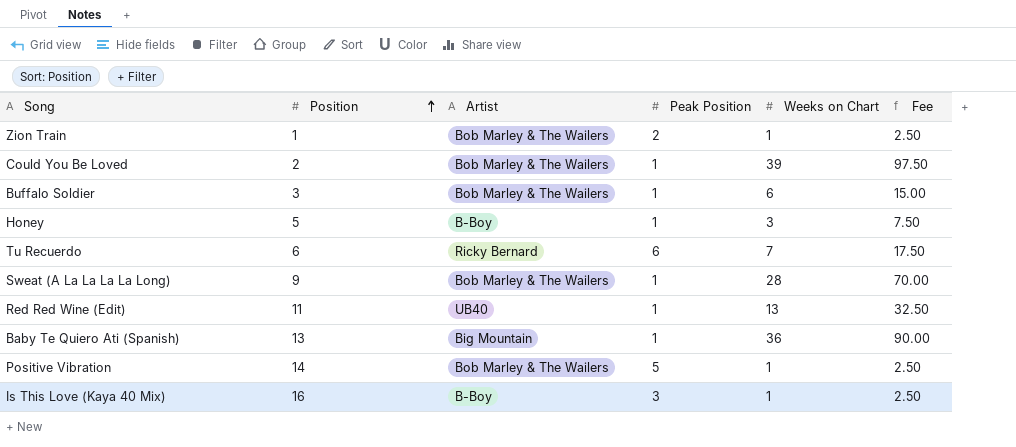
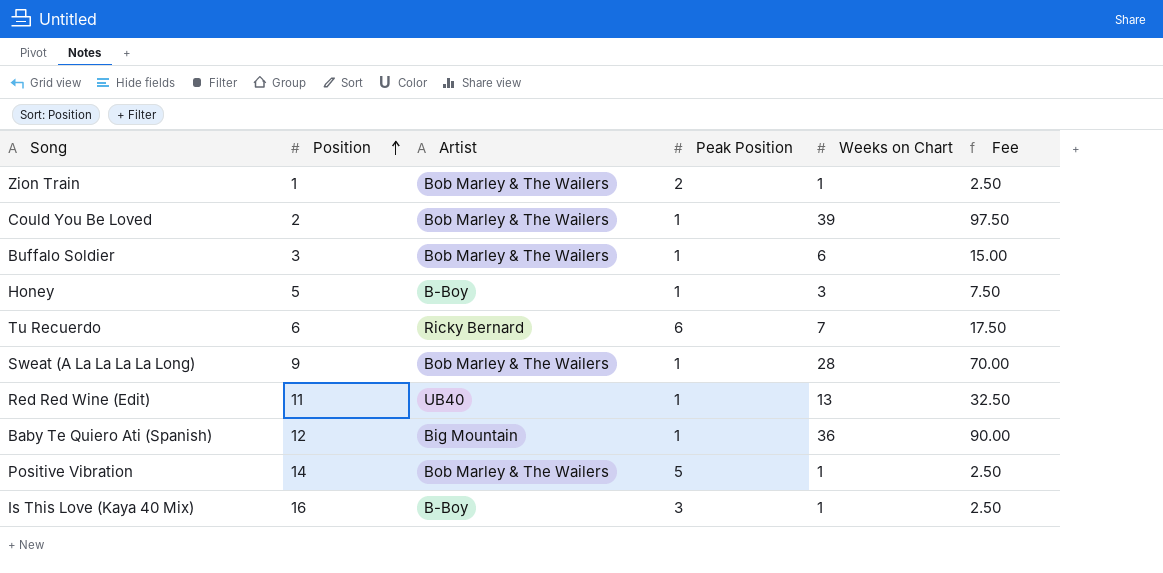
Baby Te Quiero Ati (Spanish) | Position: 13 -> 12

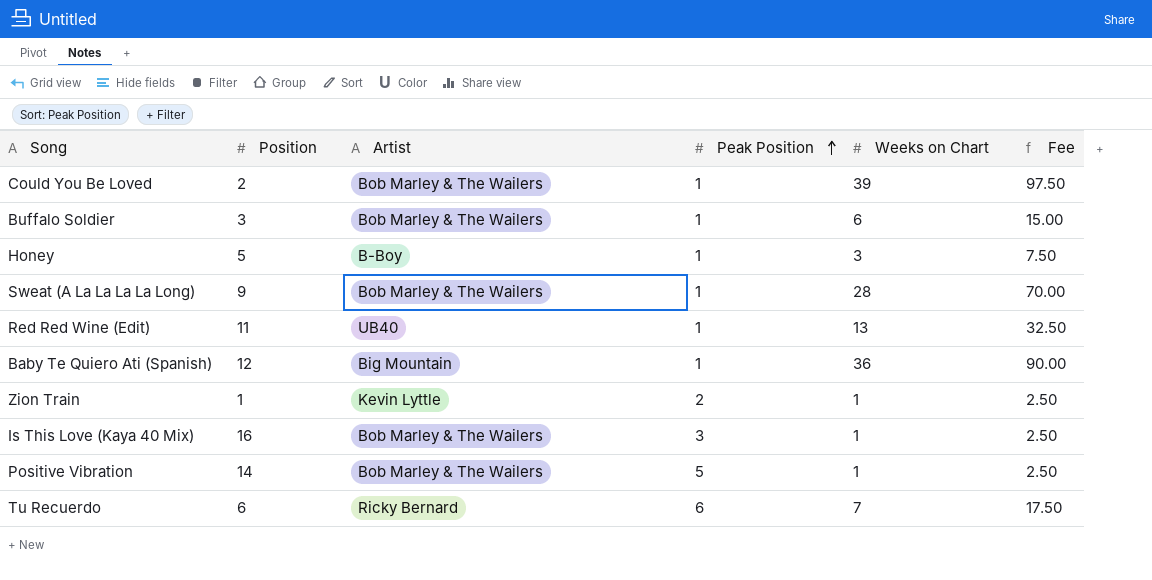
row order: Position ascending -> Peak Position ascending
Zion Train | Artist: Bob Marley & The Wailers -> Kevin Lyttle
Is This Love (Kaya 40 Mix) | Artist: B-Boy -> Bob Marley & The Wailers

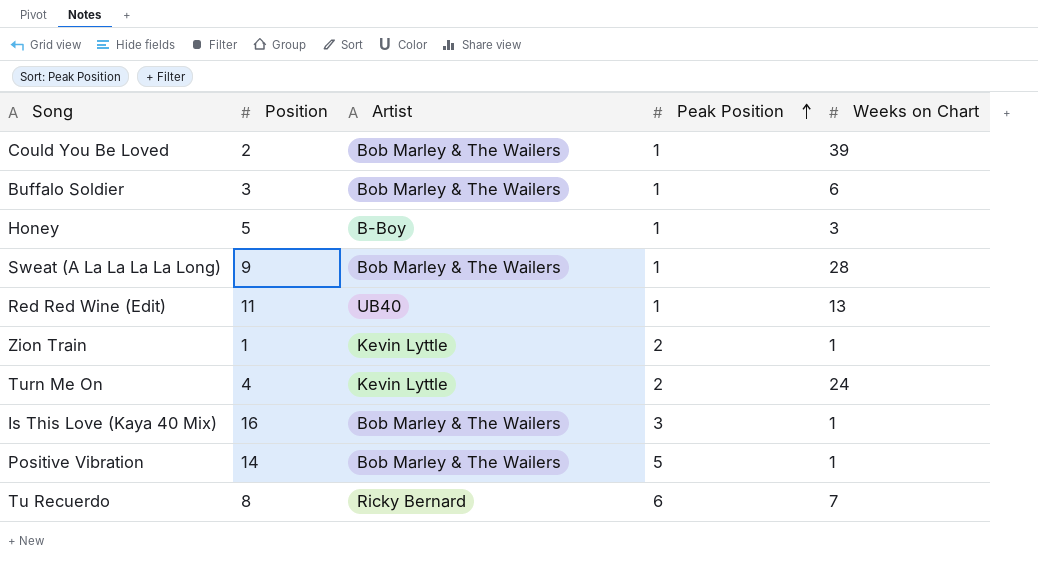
column Fee | formula: [Weeks on Chart] * 2.5 -> none
row Baby Te Quiero Ati (Spanish): 12 | Big Mountain | 1 | 36 | 90.00 -> none
row Turn Me On: none -> 4 | Kevin Lyttle | 2 | 24
Tu Recuerdo | Position: 6 -> 8

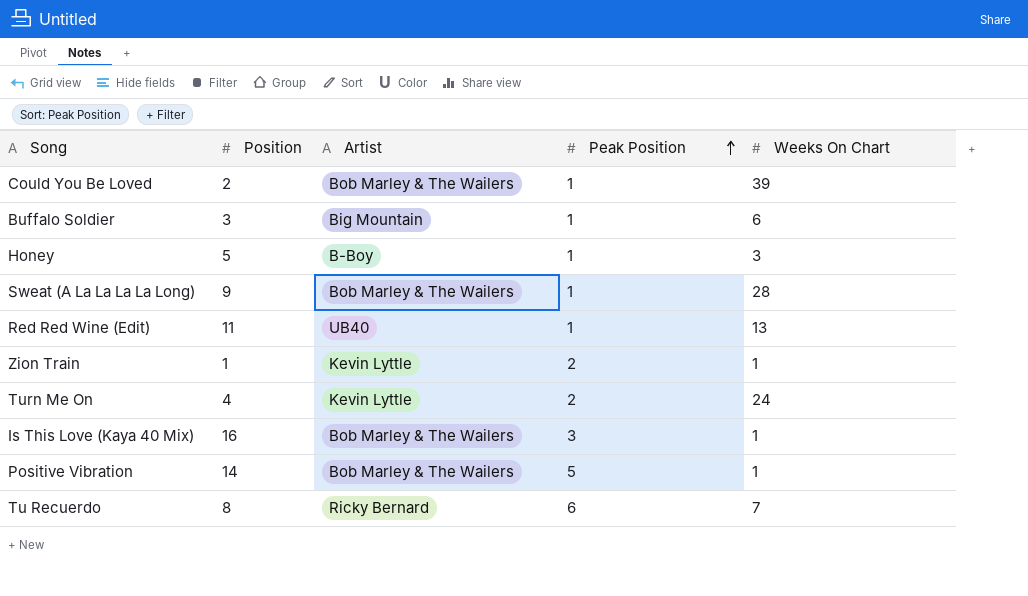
column name: Weeks on Chart -> Weeks On Chart
Buffalo Soldier | Artist: Bob Marley & The Wailers -> Big Mountain

